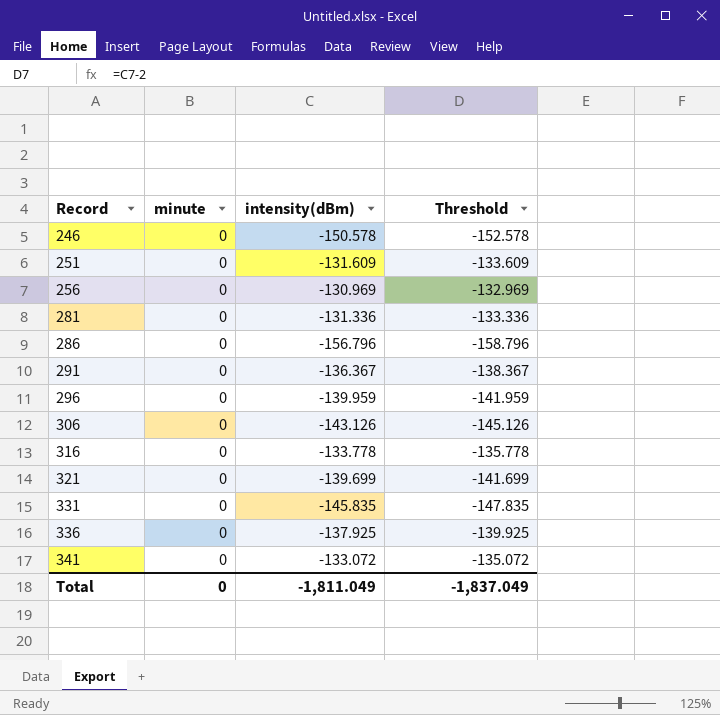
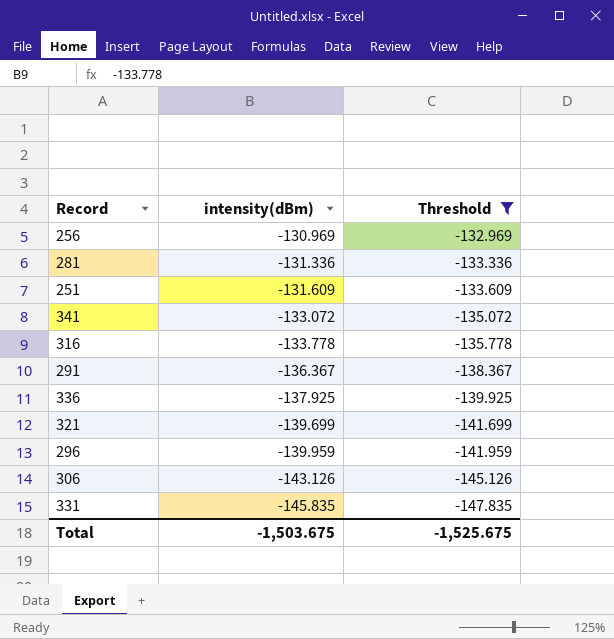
filter: none -> Threshold >= -147.835
row order: Record ascending -> intensity(dBm) descending
column minute | position: 2 -> none
Total | intensity(dBm): -1,811.049 -> -1,503.675
Total | Threshold: -1,837.049 -> -1,525.675

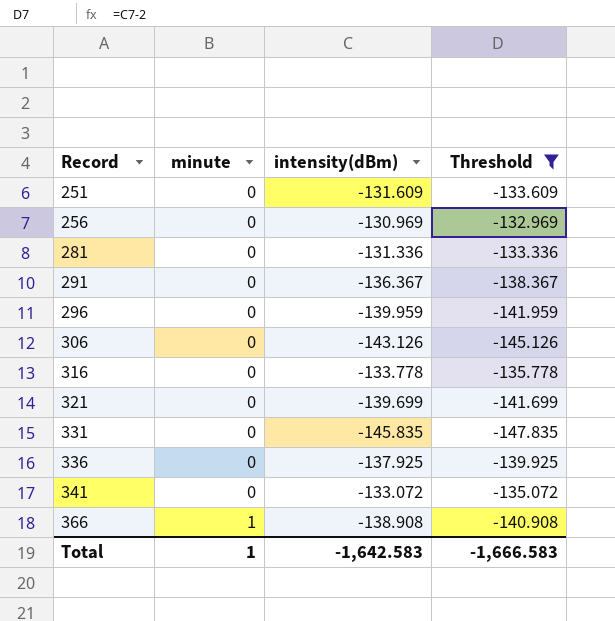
row order: intensity(dBm) descending -> Record ascending
column minute | position: none -> 2
row 366: none -> 1 | -138.908 | -140.908
Total | intensity(dBm): -1,503.675 -> -1,642.583
Total | Threshold: -1,525.675 -> -1,666.583

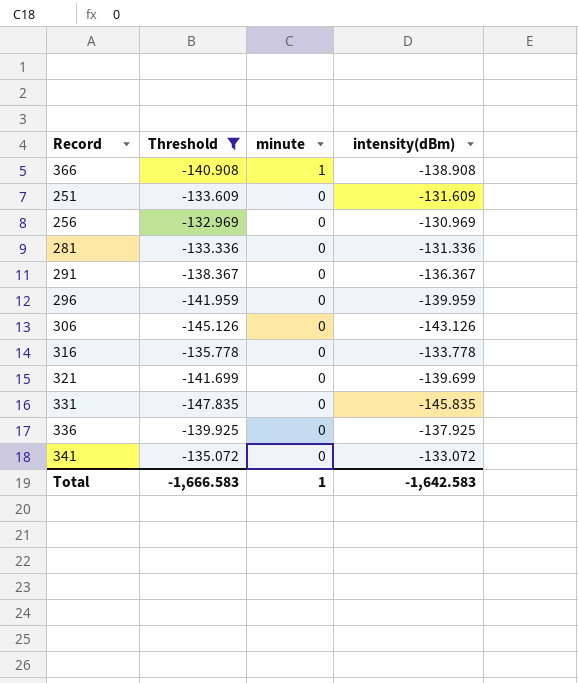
row order: Record ascending -> minute descending
column Threshold | position: 4 -> 2

